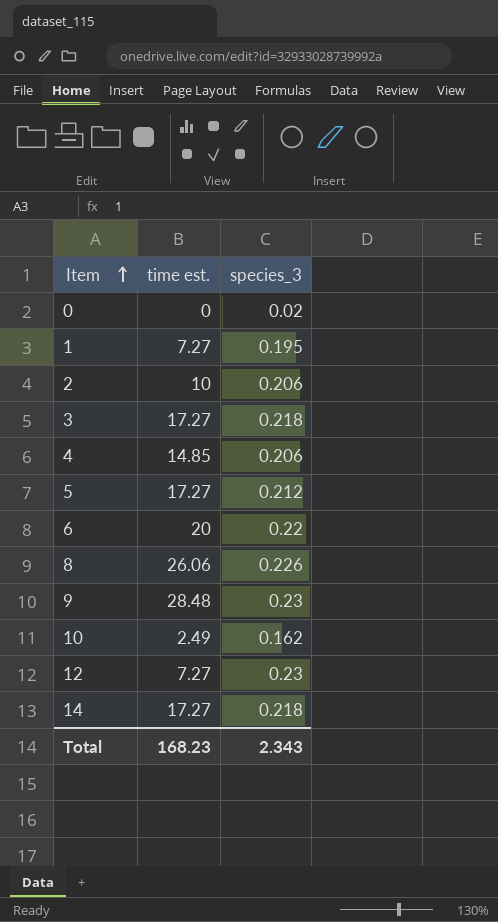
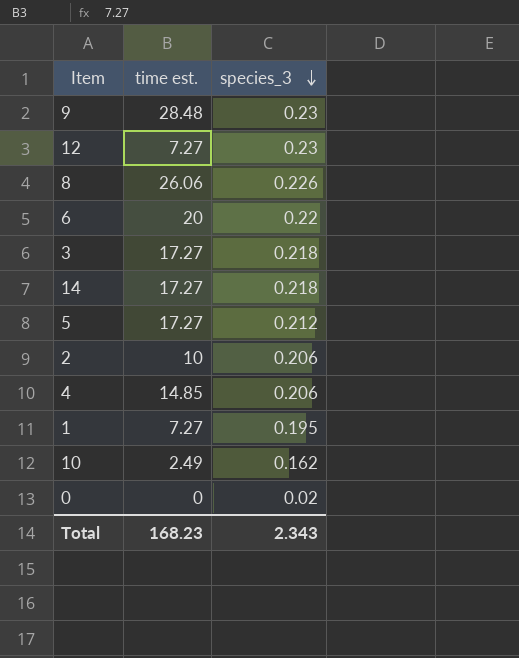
row order: Item ascending -> species_3 descending

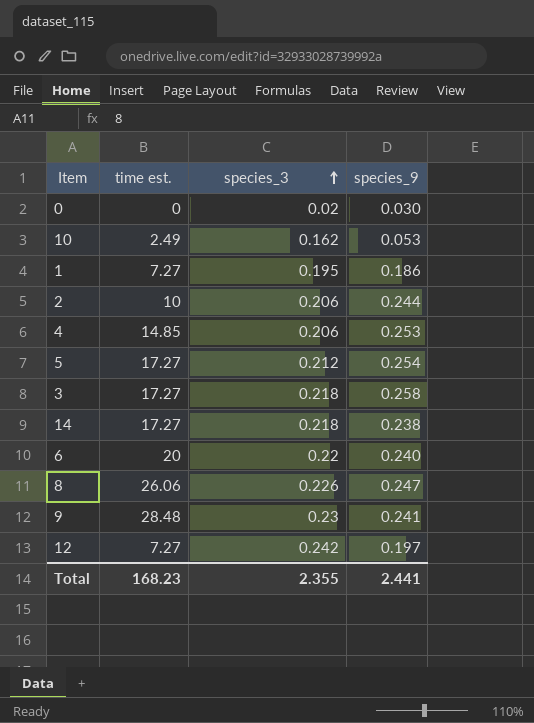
row order: species_3 descending -> species_3 ascending
column species_9 | position: none -> 4
12 | species_3: 0.23 -> 0.242
Total | species_3: 2.343 -> 2.355

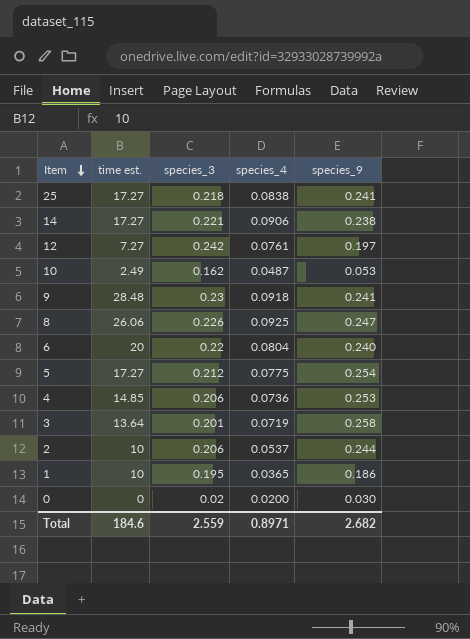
row order: species_3 ascending -> Item descending
column species_4 | position: none -> 4
row 25: none -> 17.27 | 0.218 | 0.0838 | 0.241
14 | species_3: 0.218 -> 0.221
3 | time est.: 17.27 -> 13.64
3 | species_3: 0.218 -> 0.201
1 | time est.: 7.27 -> 10
Total | time est.: 168.23 -> 184.6
Total | species_3: 2.355 -> 2.559
Total | species_9: 2.441 -> 2.682

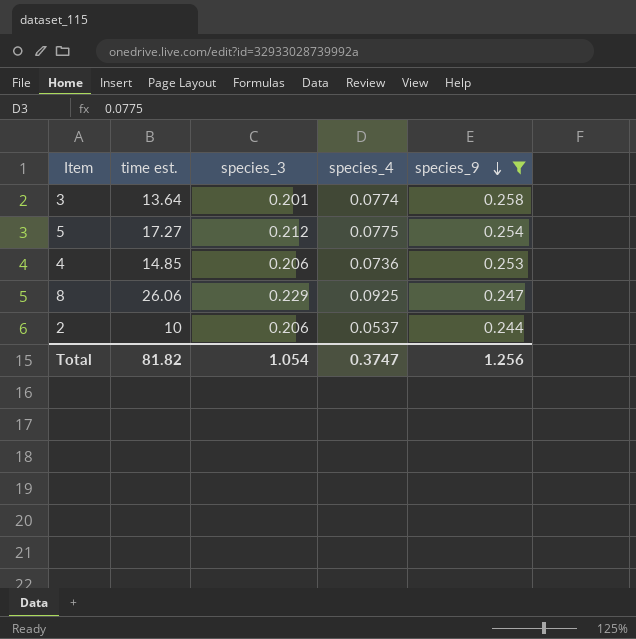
filter: none -> species_9 >= 0.244
row order: Item descending -> species_9 descending
3 | species_4: 0.0719 -> 0.0774
8 | species_3: 0.226 -> 0.229
Total | time est.: 184.6 -> 81.82
Total | species_3: 2.559 -> 1.054
Total | species_4: 0.8971 -> 0.3747
Total | species_9: 2.682 -> 1.256

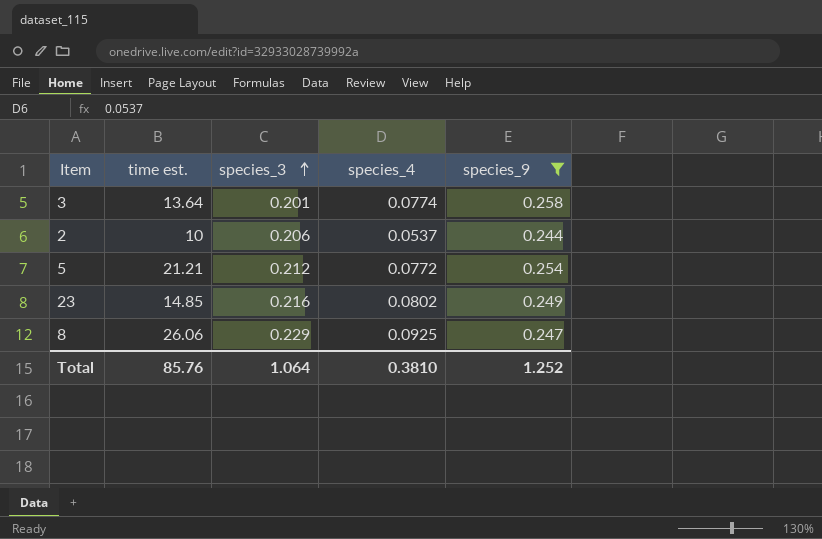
row order: species_9 descending -> species_3 ascending
row 4: 14.85 | 0.206 | 0.0736 | 0.253 -> none
5 | time est.: 17.27 -> 21.21
5 | species_4: 0.0775 -> 0.0772
row 23: none -> 14.85 | 0.216 | 0.0802 | 0.249
Total | time est.: 81.82 -> 85.76
Total | species_3: 1.054 -> 1.064
Total | species_4: 0.3747 -> 0.3810
Total | species_9: 1.256 -> 1.252

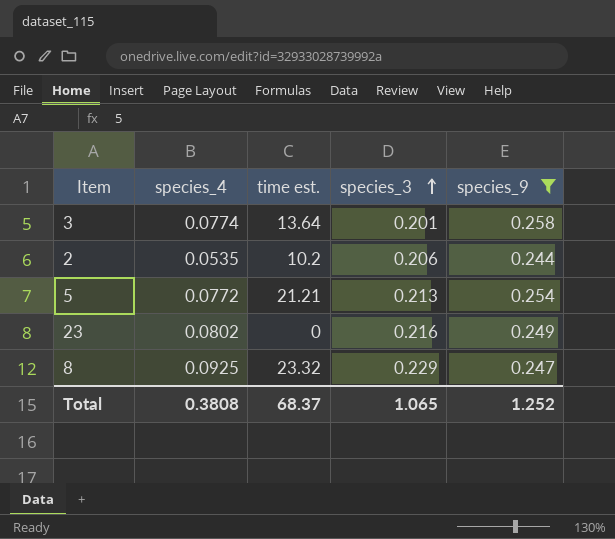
column species_4 | position: 4 -> 2
2 | species_4: 0.0537 -> 0.0535
2 | time est.: 10 -> 10.2
5 | species_3: 0.212 -> 0.213
23 | time est.: 14.85 -> 0
8 | time est.: 26.06 -> 23.32
Total | species_4: 0.3810 -> 0.3808
Total | time est.: 85.76 -> 68.37
Total | species_3: 1.064 -> 1.065

